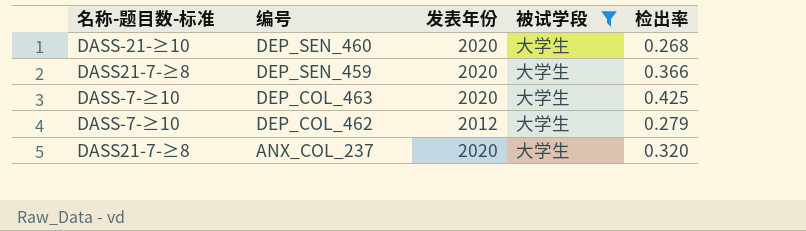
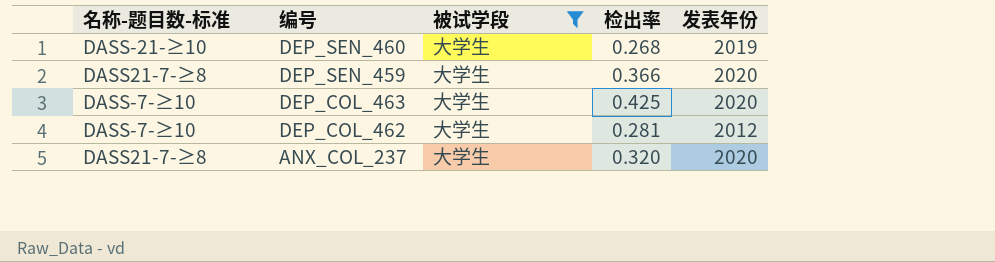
column 发表年份 | position: 3 -> 5
DEP_SEN_460 | 发表年份: 2020 -> 2019
DEP_COL_462 | 检出率: 0.279 -> 0.281

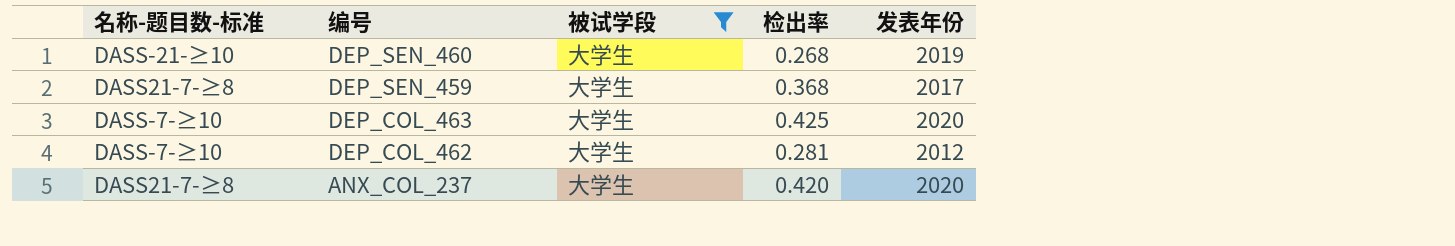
DEP_SEN_459 | 检出率: 0.366 -> 0.368
DEP_SEN_459 | 发表年份: 2020 -> 2017
ANX_COL_237 | 检出率: 0.320 -> 0.420

